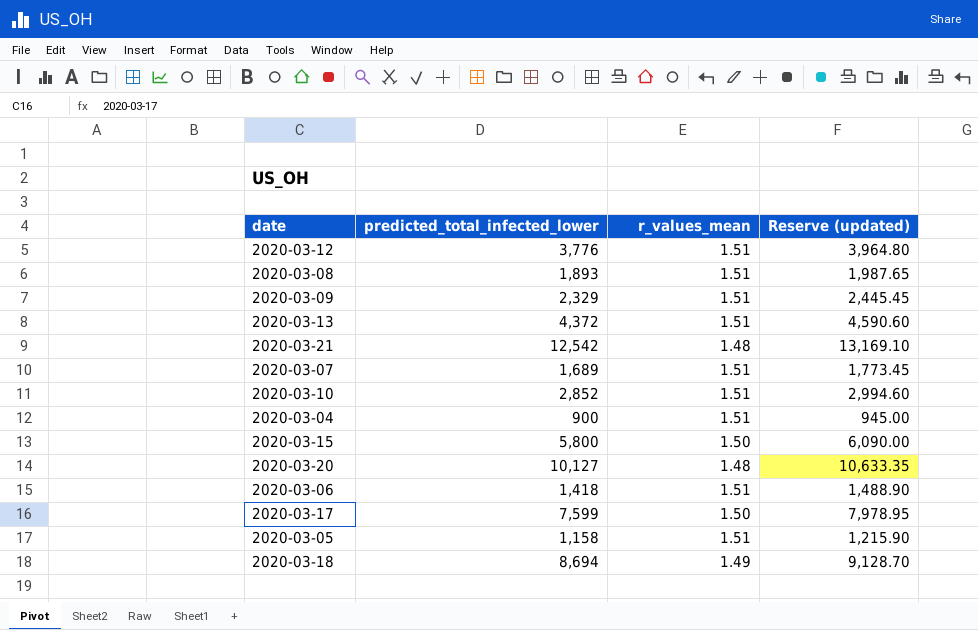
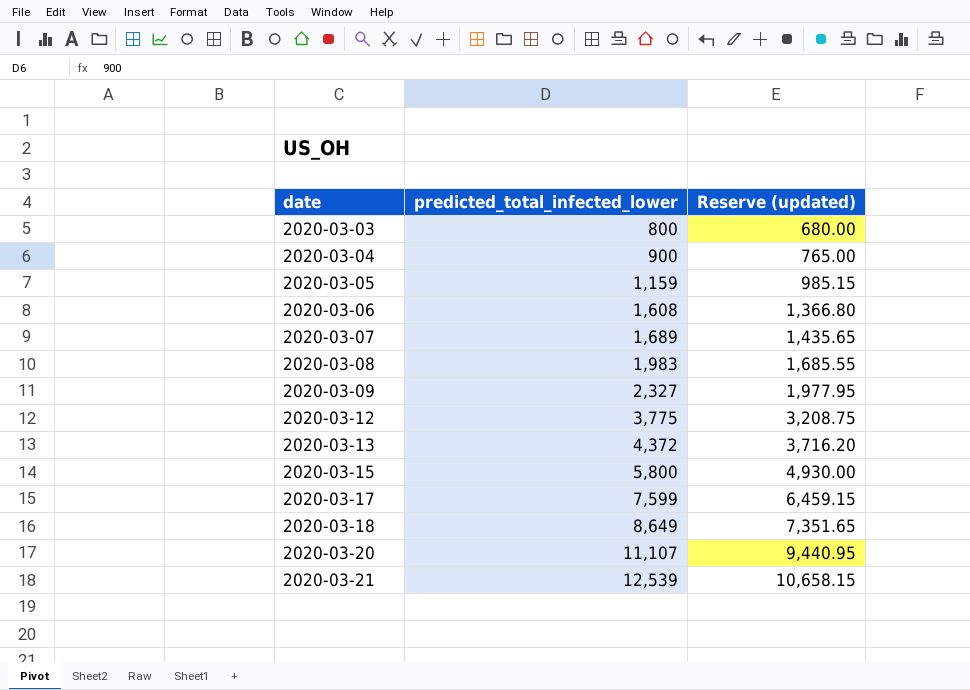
row order: none -> date ascending
column r_values_mean | position: 3 -> none
column Reserve (updated) | formula: [predicted_total_infected_lower] * 1.05 -> [predicted_total_infected_lower] * 0.85
row 2020-03-10: 2,852 | 1.51 | 2,994.60 -> none
row 2020-03-03: none -> 800 | 680.00
2020-03-05 | predicted_total_infected_lower: 1,158 -> 1,159
2020-03-06 | predicted_total_infected_lower: 1,418 -> 1,608
2020-03-08 | predicted_total_infected_lower: 1,893 -> 1,983
2020-03-09 | predicted_total_infected_lower: 2,329 -> 2,327
2020-03-12 | predicted_total_infected_lower: 3,776 -> 3,775
2020-03-18 | predicted_total_infected_lower: 8,694 -> 8,649
2020-03-20 | predicted_total_infected_lower: 10,127 -> 11,107
2020-03-21 | predicted_total_infected_lower: 12,542 -> 12,539

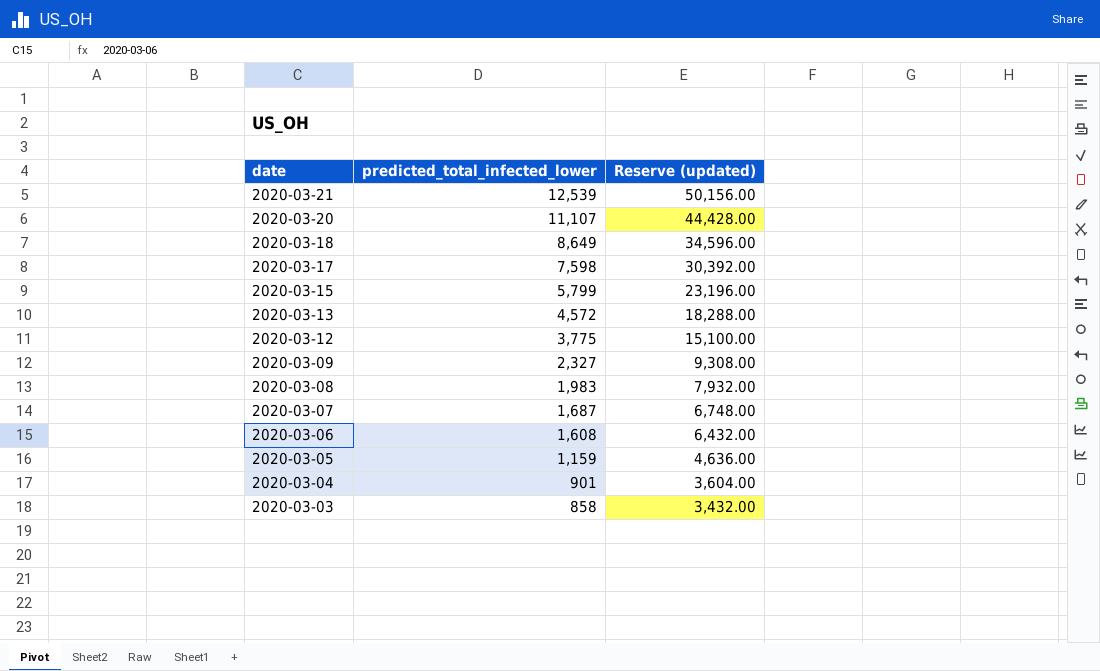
row order: date ascending -> date descending
column Reserve (updated) | formula: [predicted_total_infected_lower] * 0.85 -> [predicted_total_infected_lower] * 4
2020-03-17 | predicted_total_infected_lower: 7,599 -> 7,598
2020-03-15 | predicted_total_infected_lower: 5,800 -> 5,799
2020-03-13 | predicted_total_infected_lower: 4,372 -> 4,572
2020-03-07 | predicted_total_infected_lower: 1,689 -> 1,687
2020-03-04 | predicted_total_infected_lower: 900 -> 901
2020-03-03 | predicted_total_infected_lower: 800 -> 858

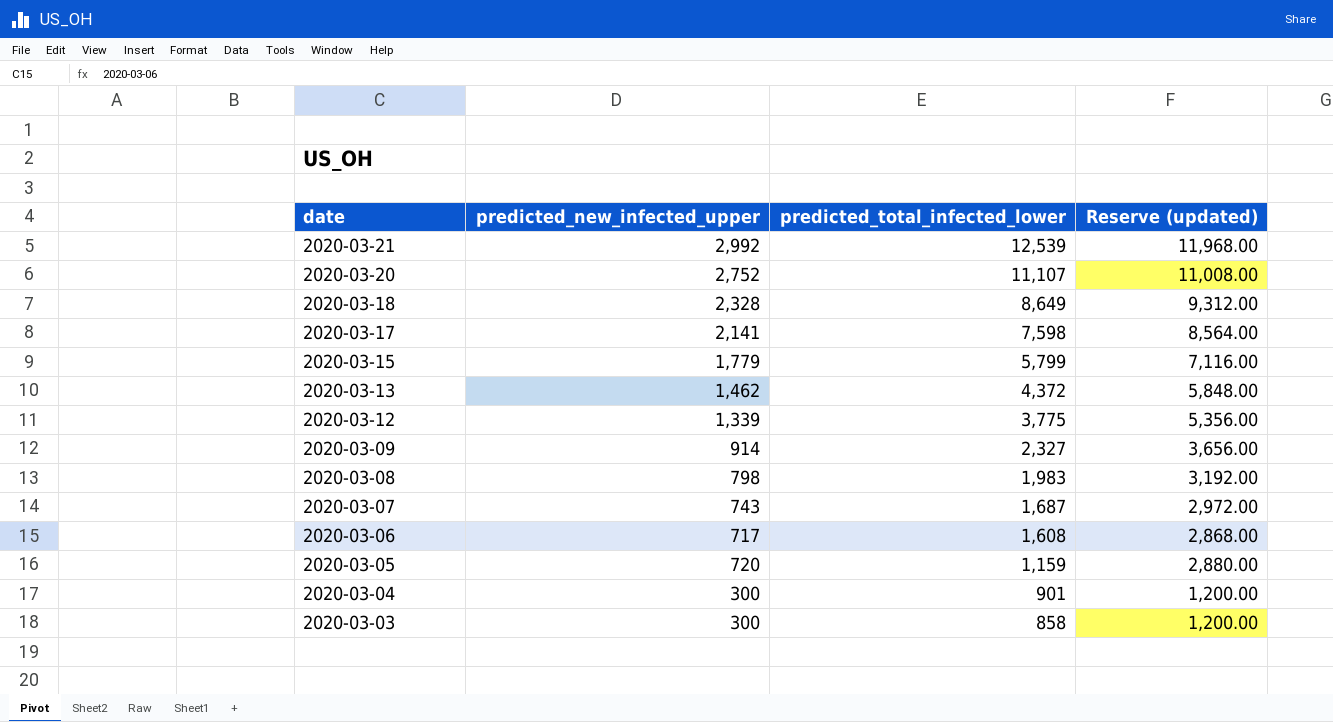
column predicted_new_infected_upper | position: none -> 2
column Reserve (updated) | formula: [predicted_total_infected_lower] * 4 -> [predicted_new_infected_upper] * 4
2020-03-13 | predicted_total_infected_lower: 4,572 -> 4,372

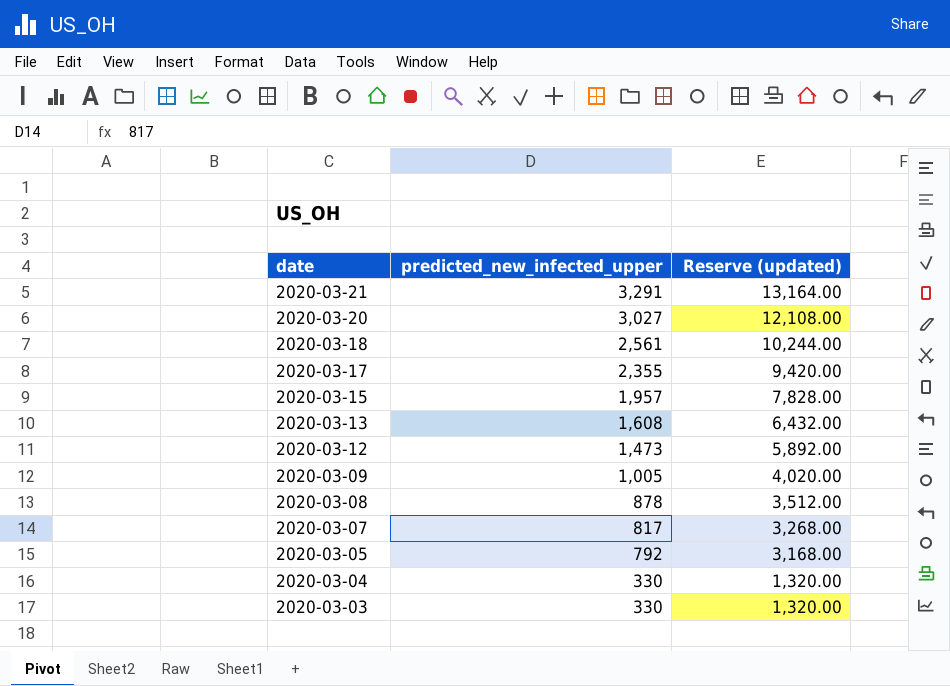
column predicted_total_infected_lower | position: 3 -> none
row 2020-03-06: 717 | 1,608 | 2,868.00 -> none
2020-03-21 | predicted_new_infected_upper: 2,992 -> 3,291
2020-03-21 | Reserve (updated): 11,968.00 -> 13,164.00
2020-03-20 | predicted_new_infected_upper: 2,752 -> 3,027
2020-03-20 | Reserve (updated): 11,008.00 -> 12,108.00
2020-03-18 | predicted_new_infected_upper: 2,328 -> 2,561
2020-03-18 | Reserve (updated): 9,312.00 -> 10,244.00
2020-03-17 | predicted_new_infected_upper: 2,141 -> 2,355
2020-03-17 | Reserve (updated): 8,564.00 -> 9,420.00
2020-03-15 | predicted_new_infected_upper: 1,779 -> 1,957
2020-03-15 | Reserve (updated): 7,116.00 -> 7,828.00
2020-03-13 | predicted_new_infected_upper: 1,462 -> 1,608
2020-03-13 | Reserve (updated): 5,848.00 -> 6,432.00
2020-03-12 | predicted_new_infected_upper: 1,339 -> 1,473
2020-03-12 | Reserve (updated): 5,356.00 -> 5,892.00
2020-03-09 | predicted_new_infected_upper: 914 -> 1,005
2020-03-09 | Reserve (updated): 3,656.00 -> 4,020.00
2020-03-08 | predicted_new_infected_upper: 798 -> 878
2020-03-08 | Reserve (updated): 3,192.00 -> 3,512.00
2020-03-07 | predicted_new_infected_upper: 743 -> 817
2020-03-07 | Reserve (updated): 2,972.00 -> 3,268.00
2020-03-05 | predicted_new_infected_upper: 720 -> 792
2020-03-05 | Reserve (updated): 2,880.00 -> 3,168.00
2020-03-04 | predicted_new_infected_upper: 300 -> 330
2020-03-04 | Reserve (updated): 1,200.00 -> 1,320.00
2020-03-03 | predicted_new_infected_upper: 300 -> 330
2020-03-03 | Reserve (updated): 1,200.00 -> 1,320.00

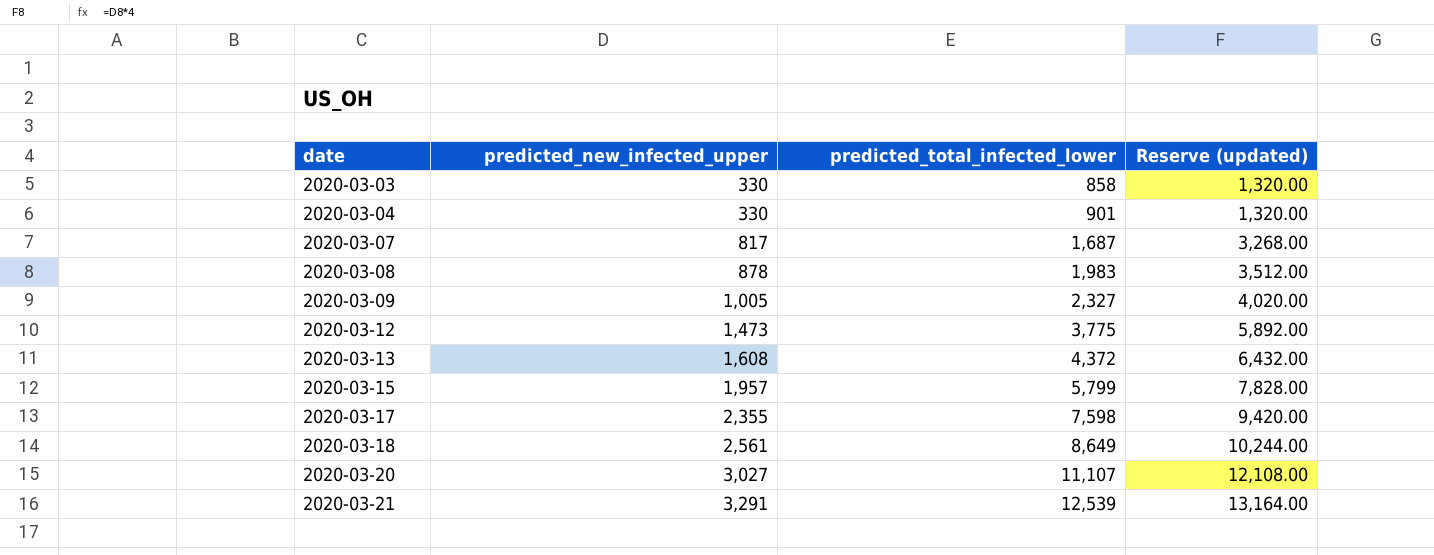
row order: date descending -> date ascending
column predicted_total_infected_lower | position: none -> 3
row 2020-03-05: 792 | 3,168.00 -> none

